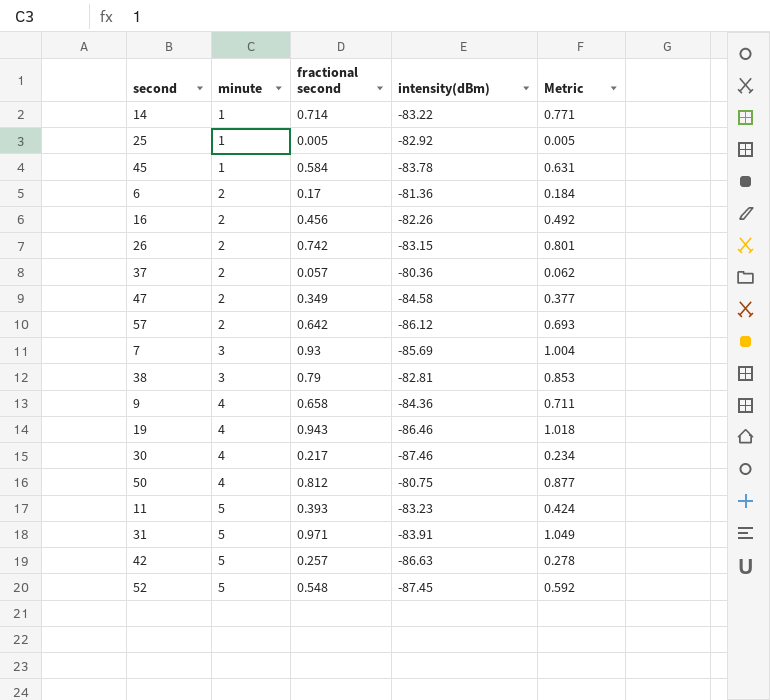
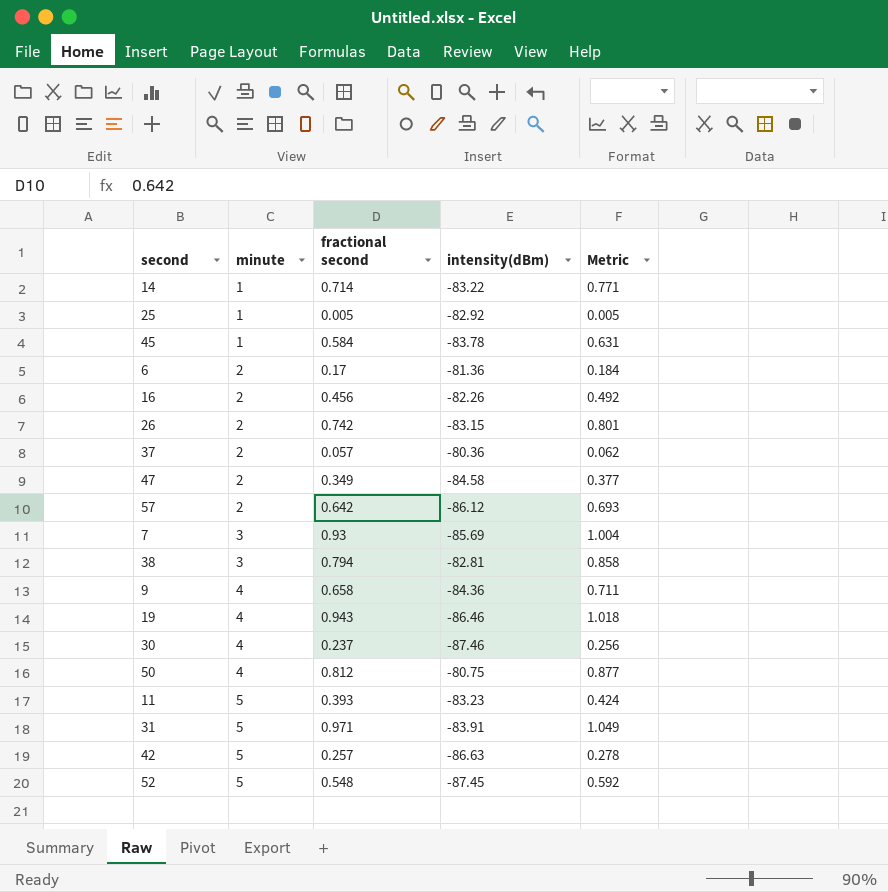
38 | fractional second: 0.79 -> 0.794
38 | Metric: 0.853 -> 0.858
30 | fractional second: 0.217 -> 0.237
30 | Metric: 0.234 -> 0.256

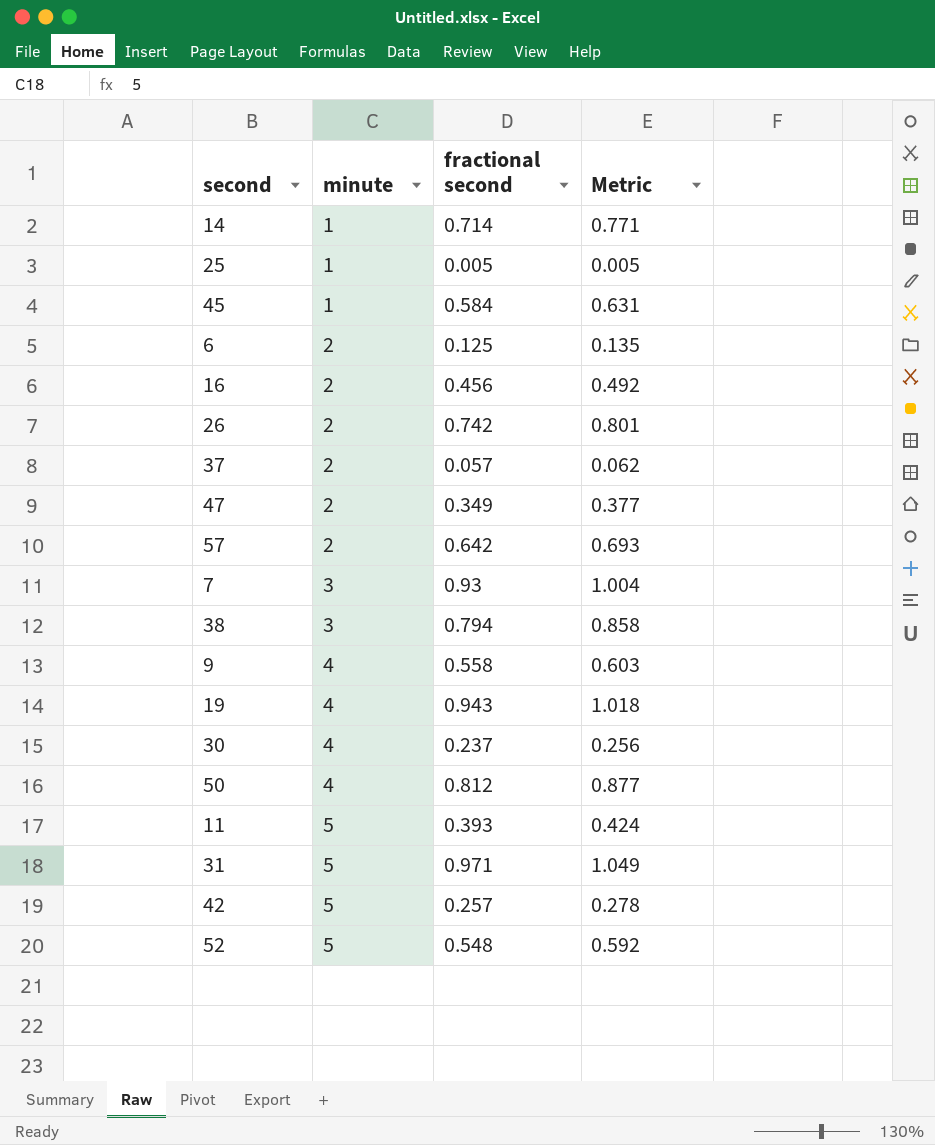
column intensity(dBm) | position: 4 -> none
6 | fractional second: 0.17 -> 0.125
6 | Metric: 0.184 -> 0.135
9 | fractional second: 0.658 -> 0.558
9 | Metric: 0.711 -> 0.603

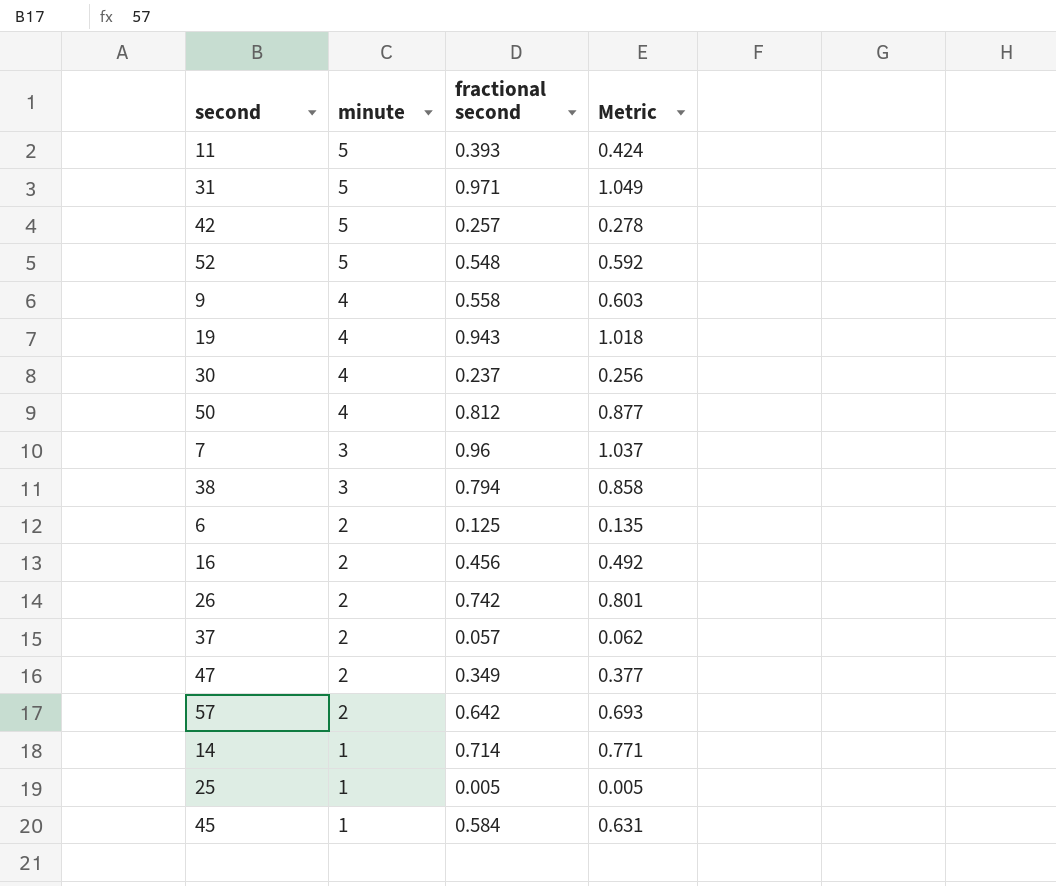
row order: minute ascending -> minute descending
7 | fractional second: 0.93 -> 0.96
7 | Metric: 1.004 -> 1.037

